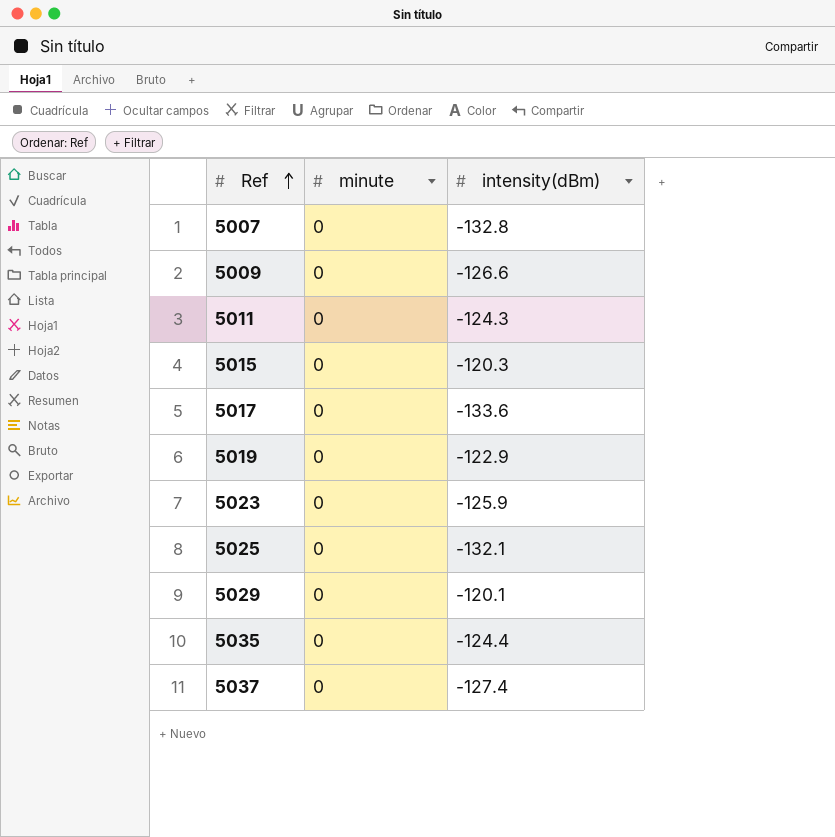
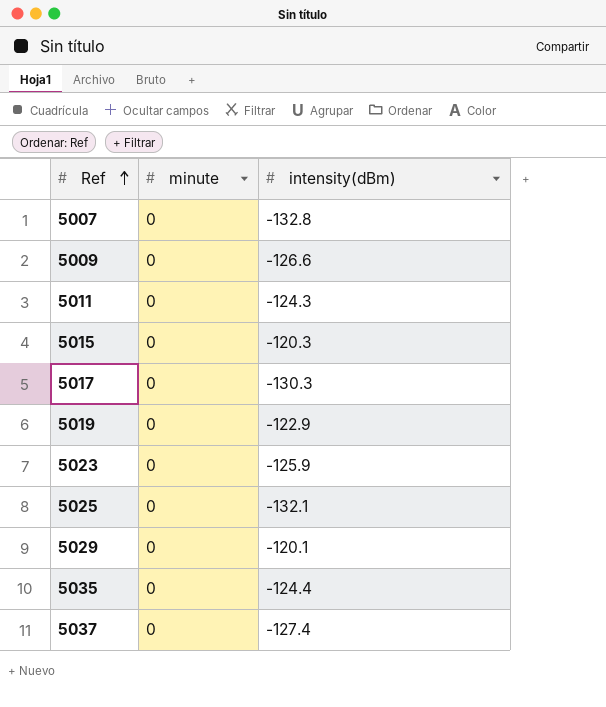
5017 | intensity(dBm): -133.6 -> -130.3

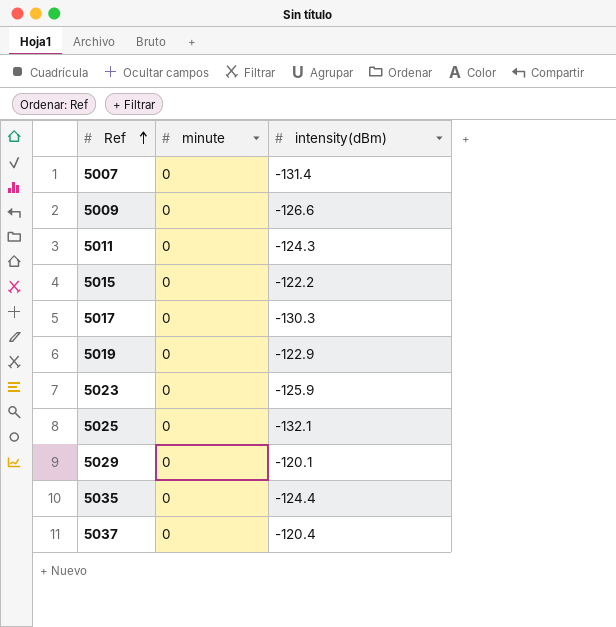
5007 | intensity(dBm): -132.8 -> -131.4
5015 | intensity(dBm): -120.3 -> -122.2
5037 | intensity(dBm): -127.4 -> -120.4

